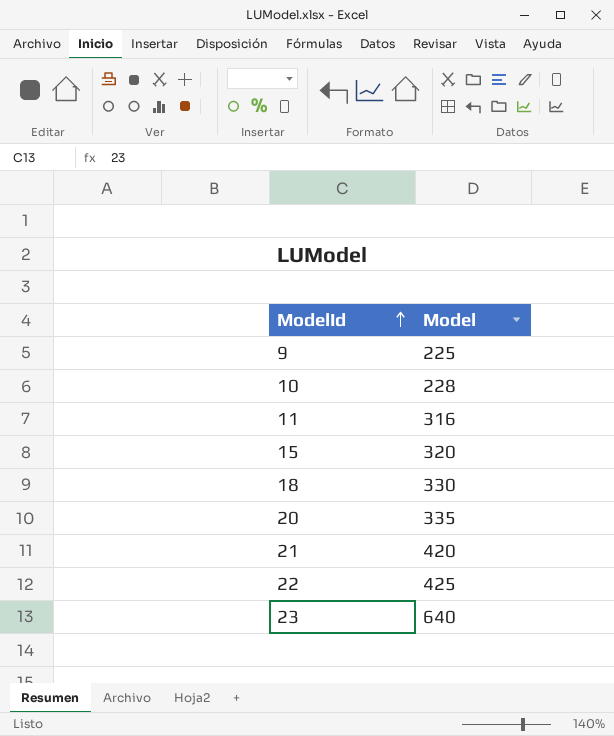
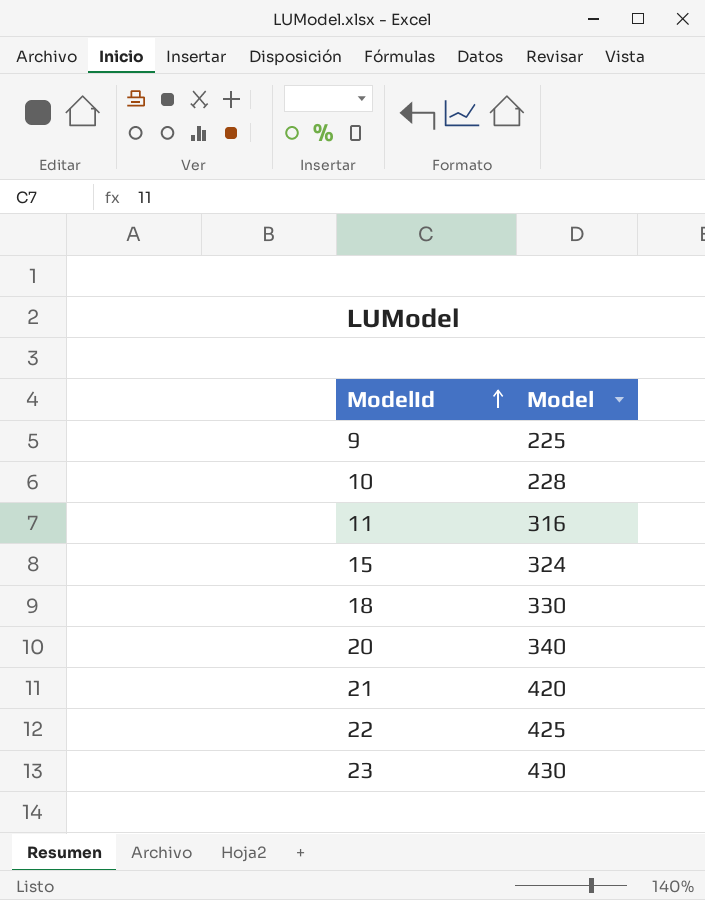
15 | Model: 320 -> 324
20 | Model: 335 -> 340
23 | Model: 640 -> 430

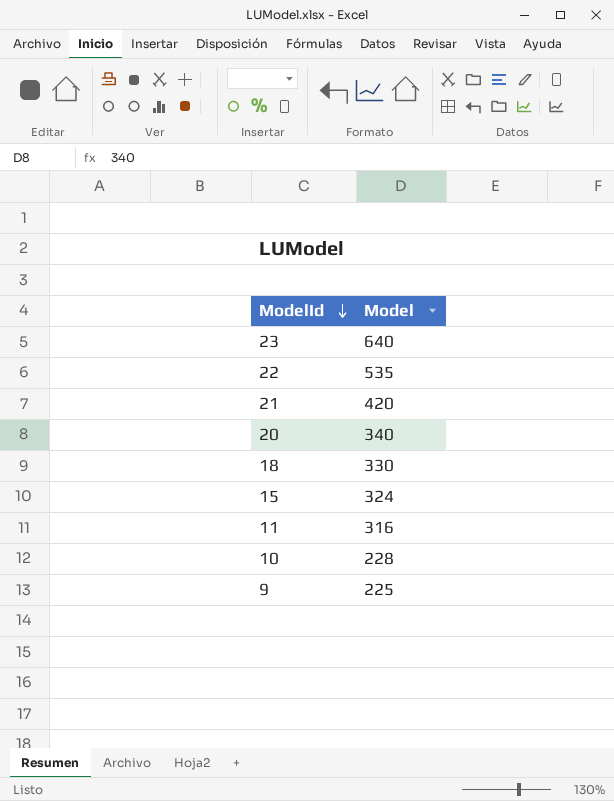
row order: ModelId ascending -> ModelId descending
23 | Model: 430 -> 640
22 | Model: 425 -> 535

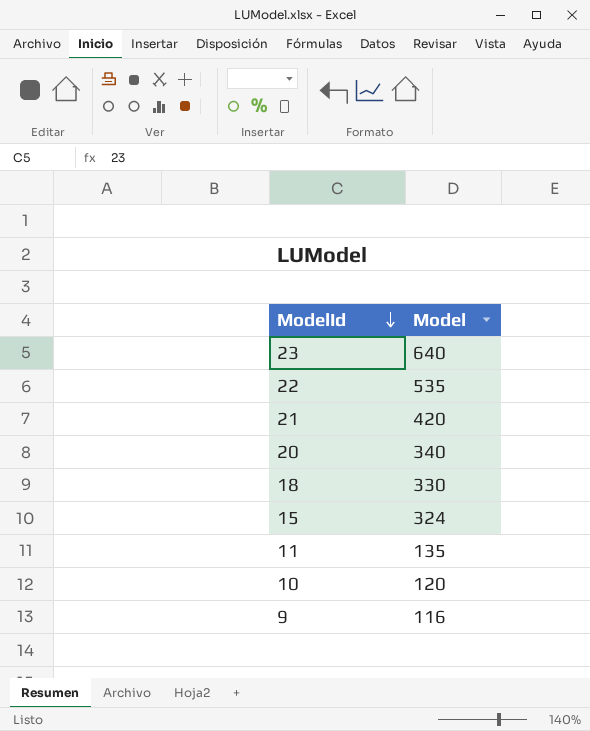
11 | Model: 316 -> 135
10 | Model: 228 -> 120
9 | Model: 225 -> 116

